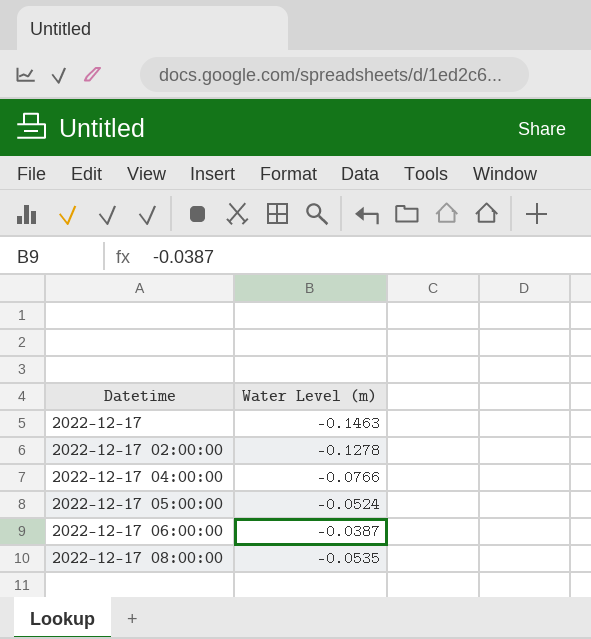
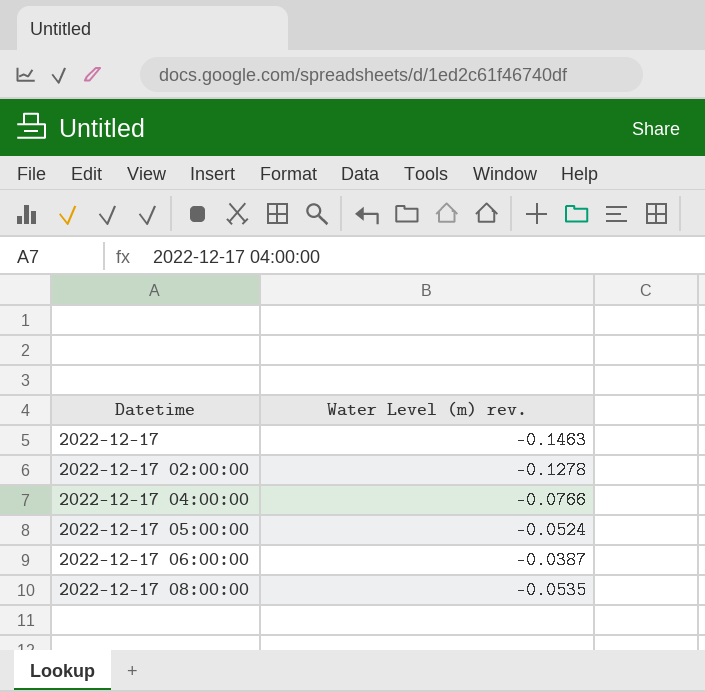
column name: Water Level (m) -> Water Level (m) rev.

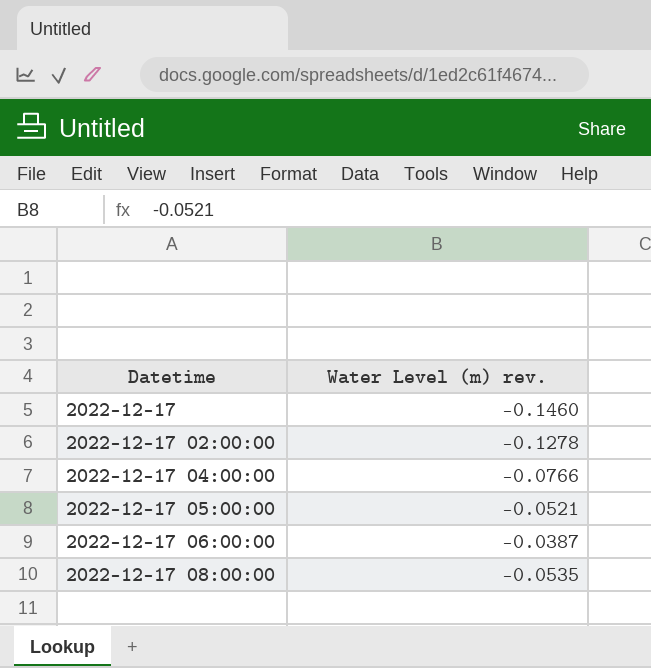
2022-12-17 | Water Level (m) rev.: -0.1463 -> -0.1460
2022-12-17 05:00:00 | Water Level (m) rev.: -0.0524 -> -0.0521

